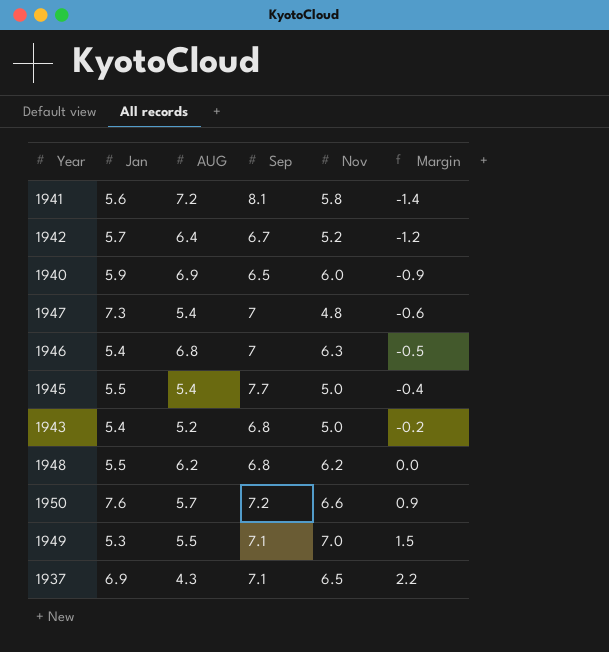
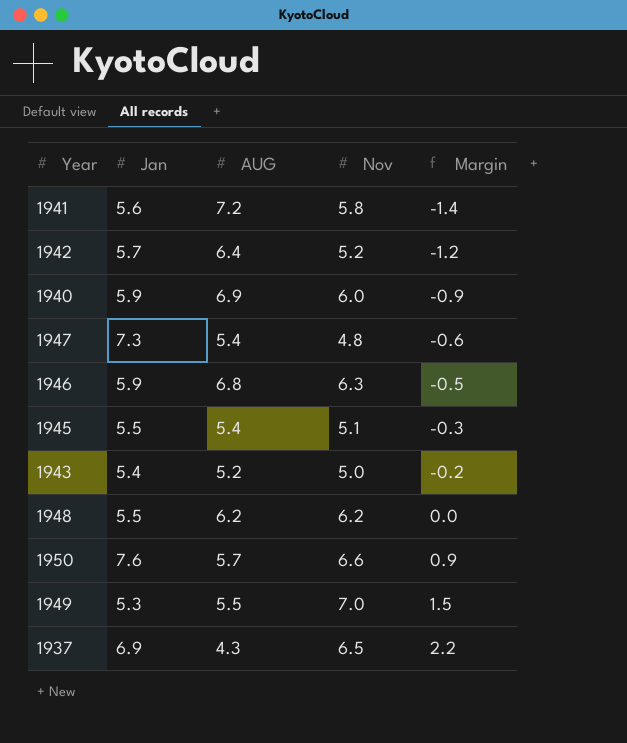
column Sep | position: 4 -> none
1946 | Jan: 5.4 -> 5.9
1945 | Nov: 5.0 -> 5.1
1945 | Margin: -0.4 -> -0.3

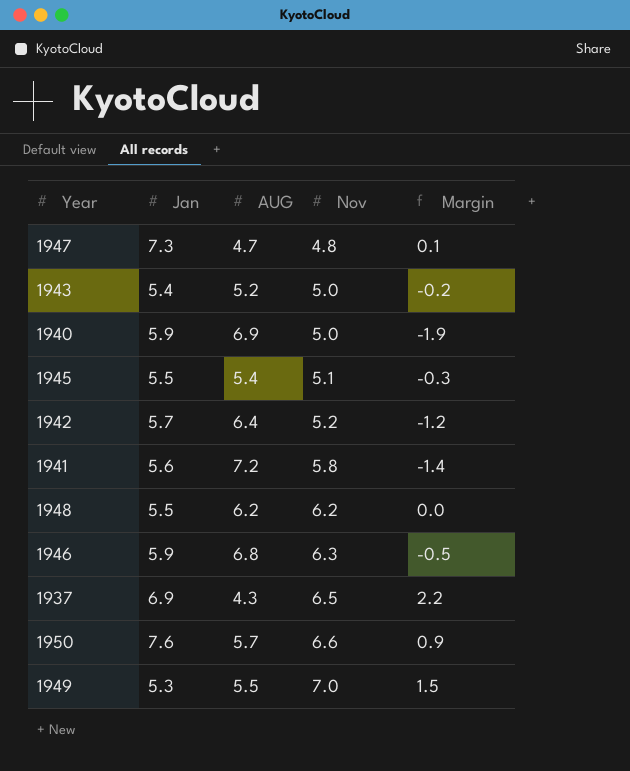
row order: Margin ascending -> Nov ascending
1947 | AUG: 5.4 -> 4.7
1947 | Margin: -0.6 -> 0.1
1940 | Nov: 6.0 -> 5.0
1940 | Margin: -0.9 -> -1.9

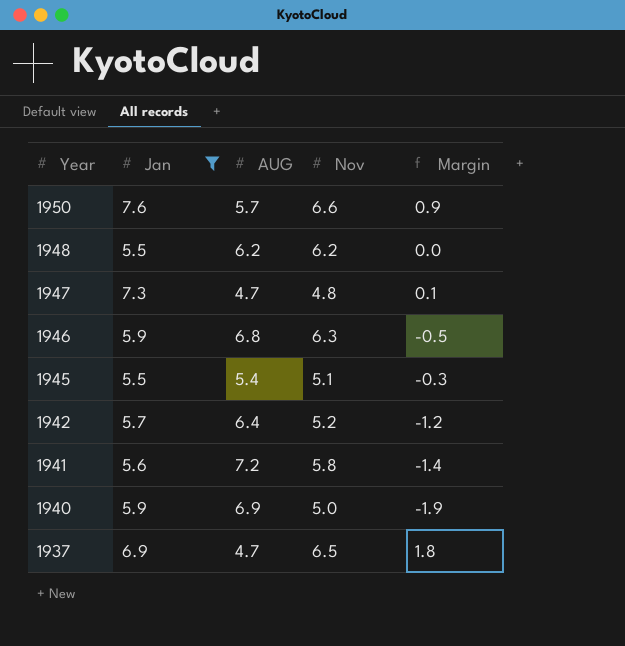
filter: none -> Jan >= 5.5
row order: Nov ascending -> Year descending
1937 | AUG: 4.3 -> 4.7
1937 | Margin: 2.2 -> 1.8

